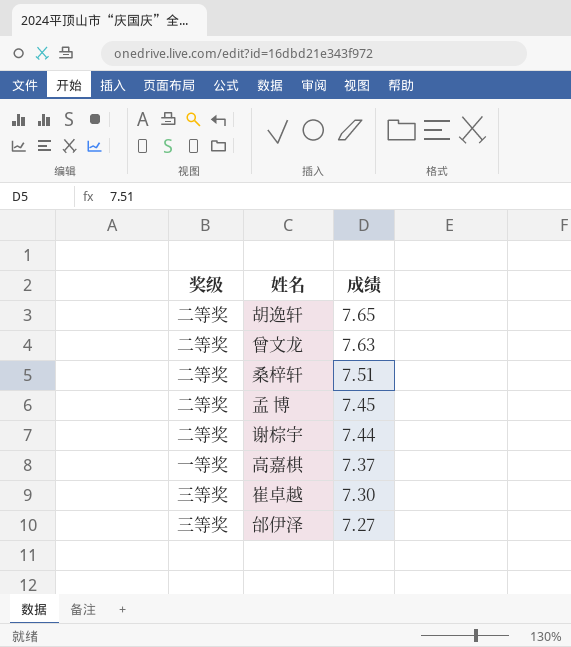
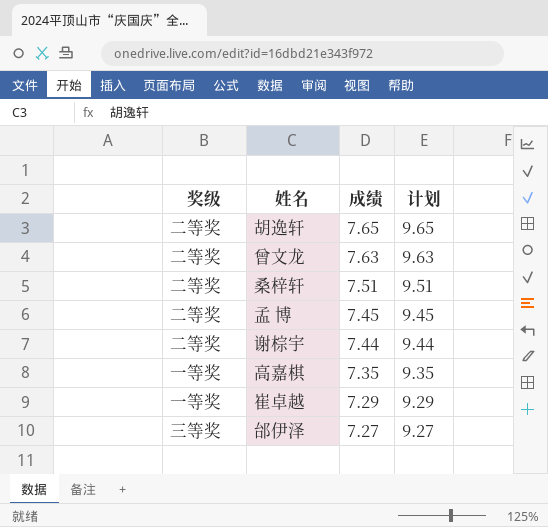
column 计划 | formula: none -> [成绩] + 2
高嘉棋 | 成绩: 7.37 -> 7.35
崔卓越 | 奖级: 三等奖 -> 一等奖
崔卓越 | 成绩: 7.30 -> 7.29

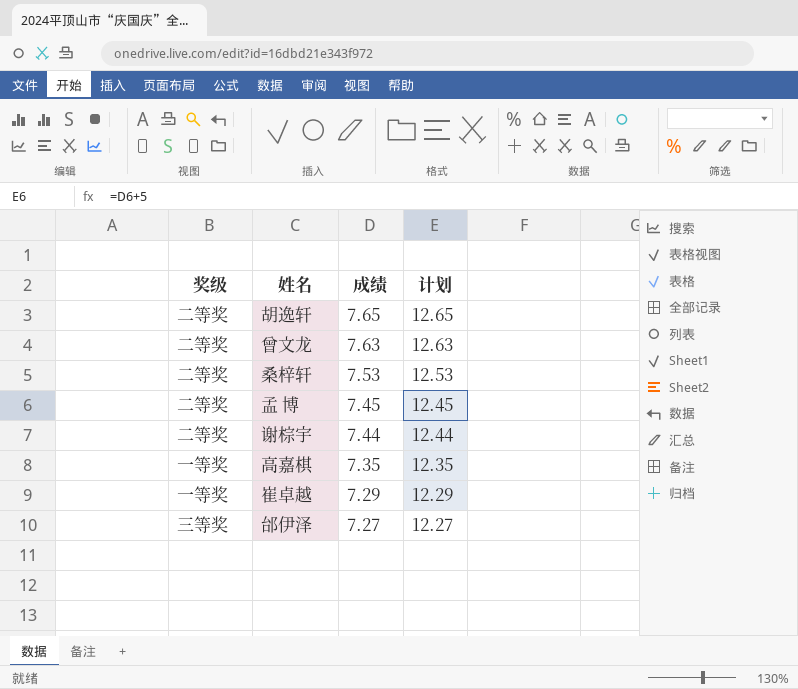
column 计划 | formula: [成绩] + 2 -> [成绩] + 5
桑梓轩 | 成绩: 7.51 -> 7.53

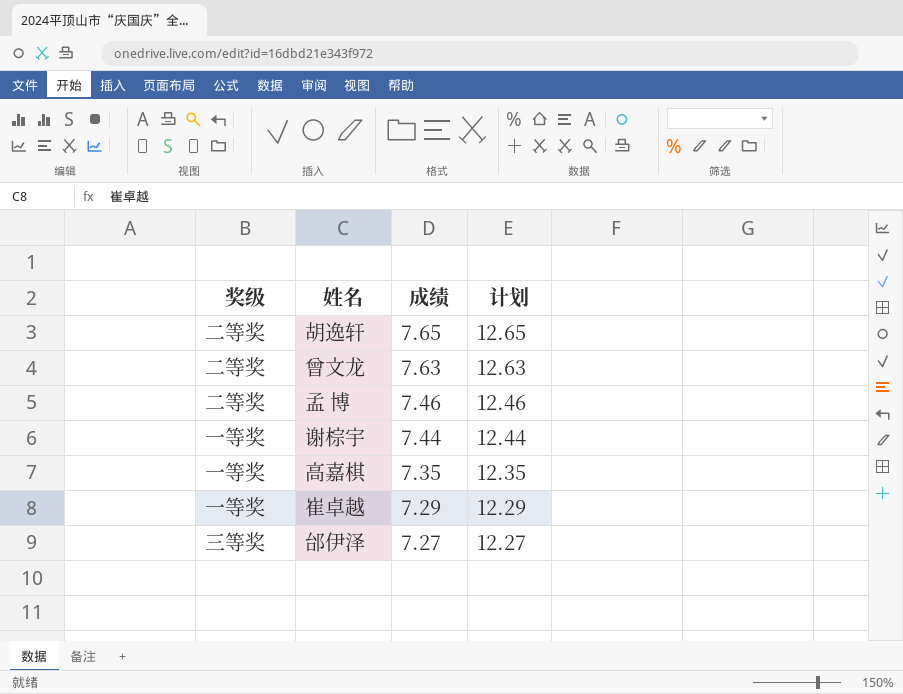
row 桑梓轩: 二等奖 | 7.53 | 12.53 -> none
孟 博 | 成绩: 7.45 -> 7.46
孟 博 | 计划: 12.45 -> 12.46
谢棕宇 | 奖级: 二等奖 -> 一等奖

